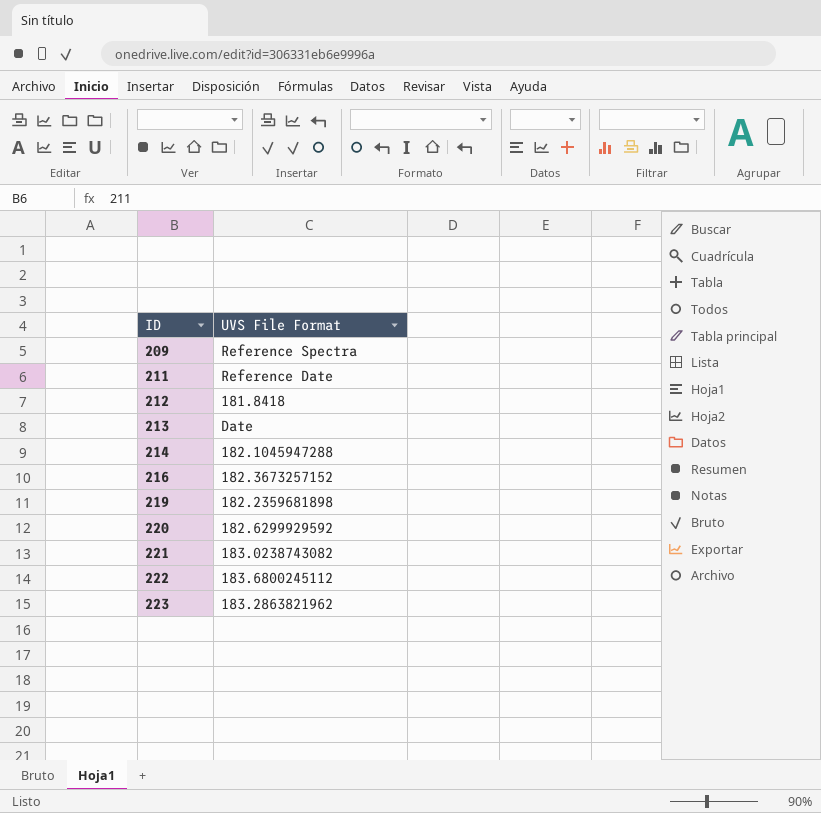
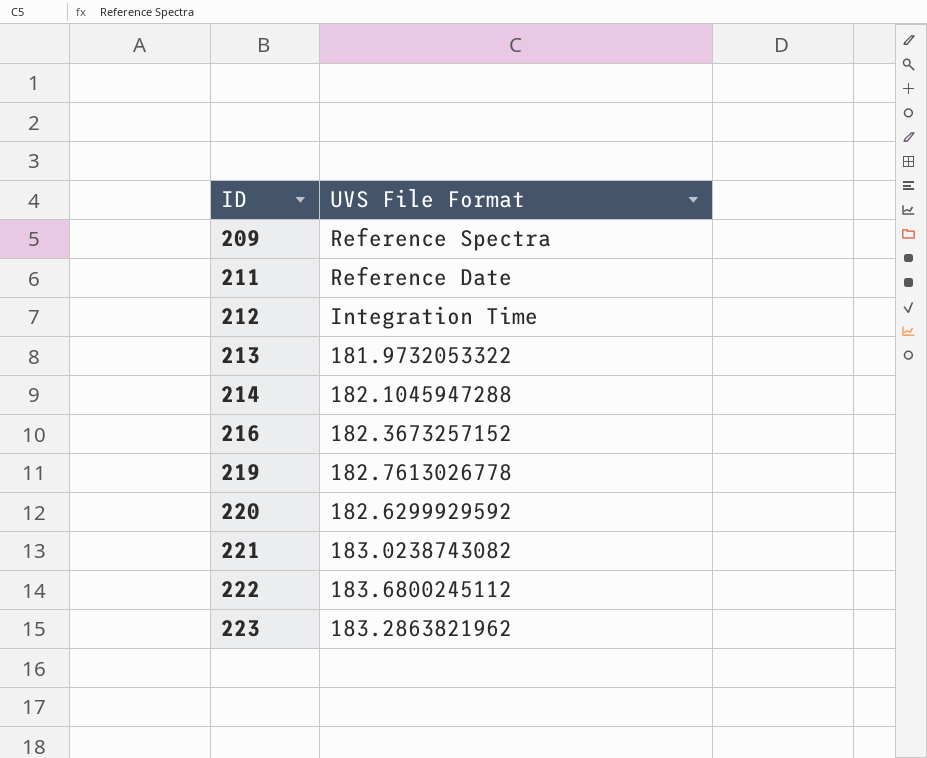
212 | UVS File Format: 181.8418 -> Integration Time
213 | UVS File Format: Date -> 181.9732053322
219 | UVS File Format: 182.2359681898 -> 182.7613026778

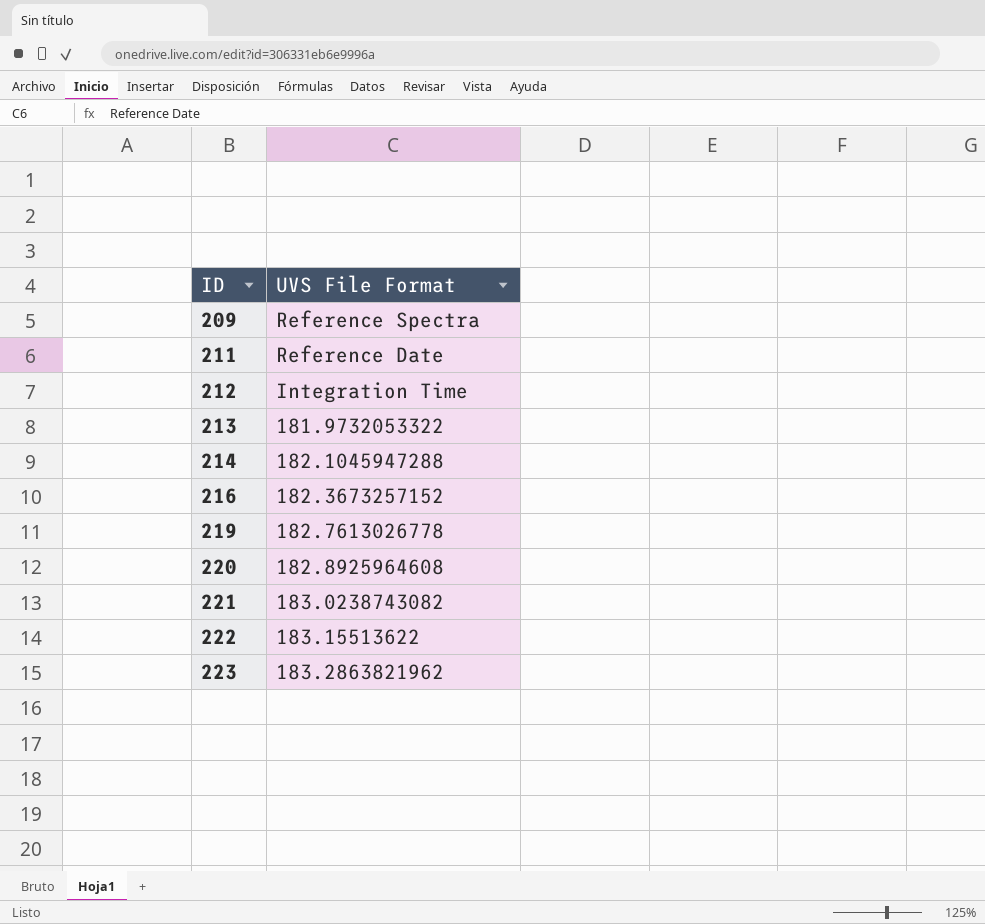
220 | UVS File Format: 182.6299929592 -> 182.8925964608
222 | UVS File Format: 183.6800245112 -> 183.15513622

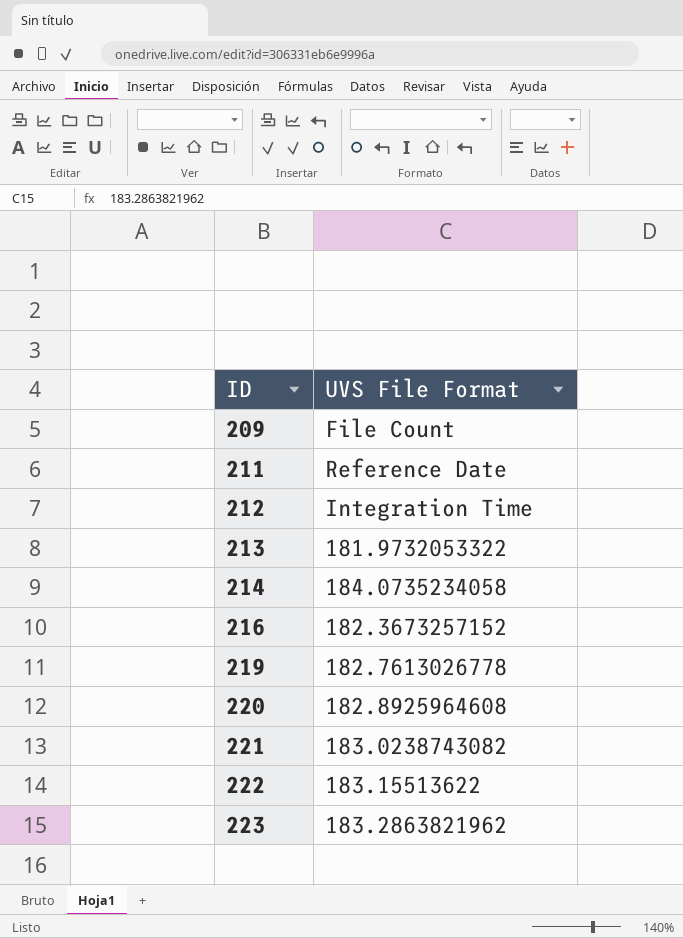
209 | UVS File Format: Reference Spectra -> File Count
214 | UVS File Format: 182.1045947288 -> 184.0735234058

